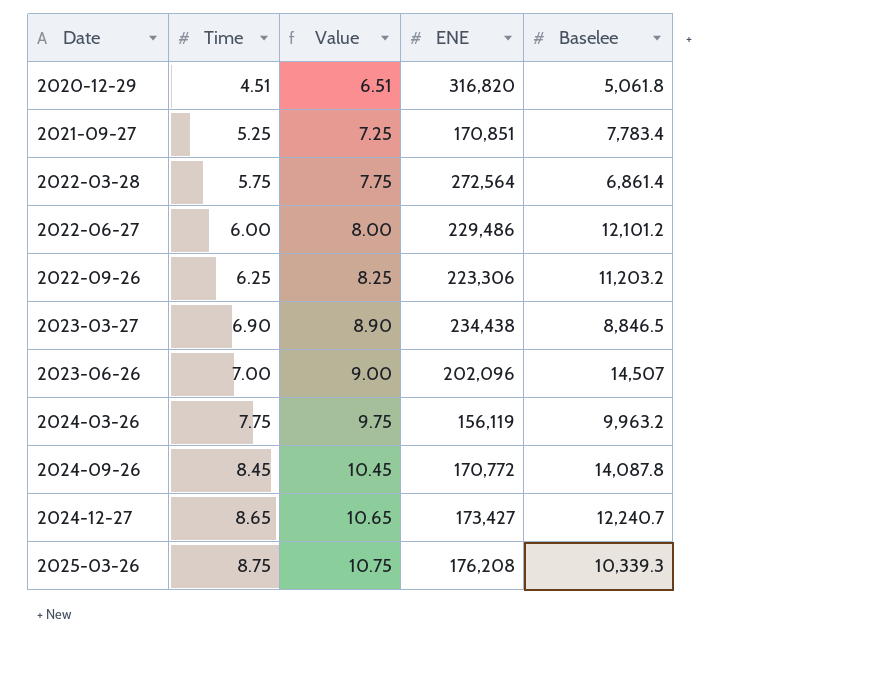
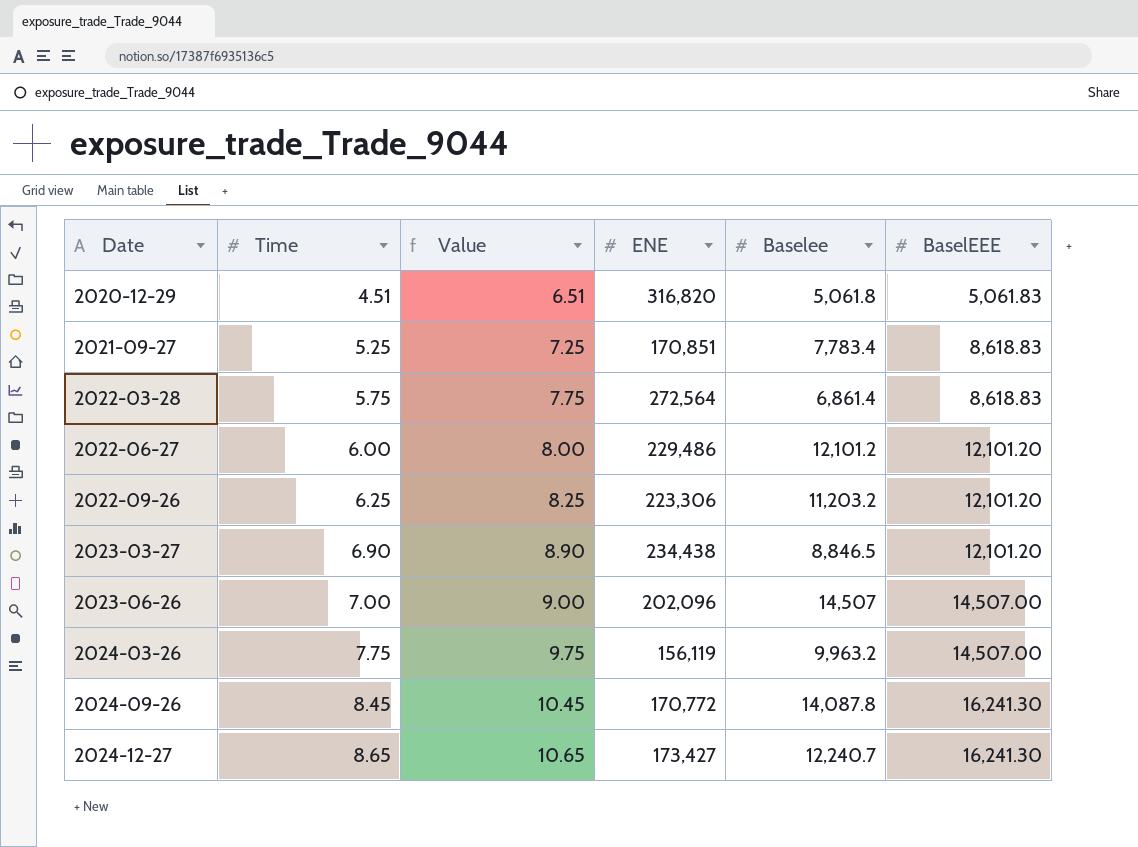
column BaselEEE | position: none -> 6
row 2025-03-26: 8.75 | 10.75 | 176,208 | 10,339.3 -> none

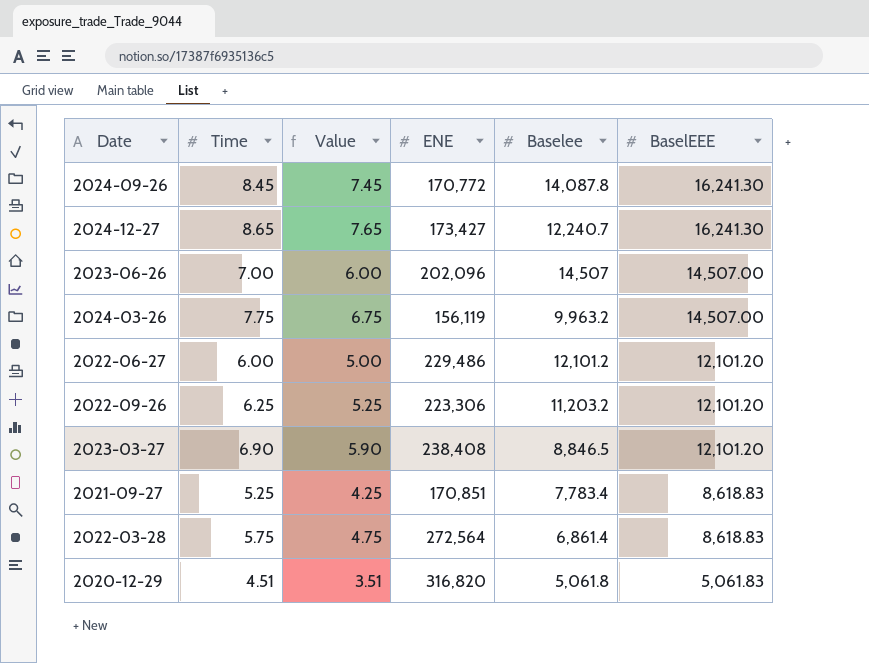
row order: Date ascending -> BaselEEE descending
column Value | formula: [Time] + 2 -> [Time] - 1
2023-03-27 | ENE: 234,438 -> 238,408

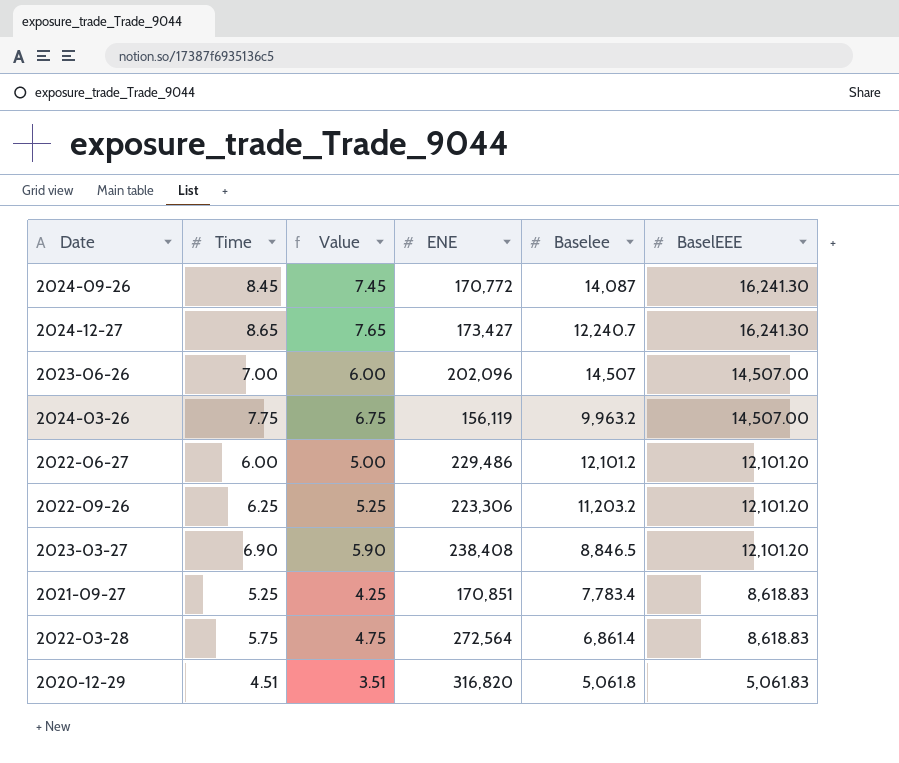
2024-09-26 | Baselee: 14,087.8 -> 14,087

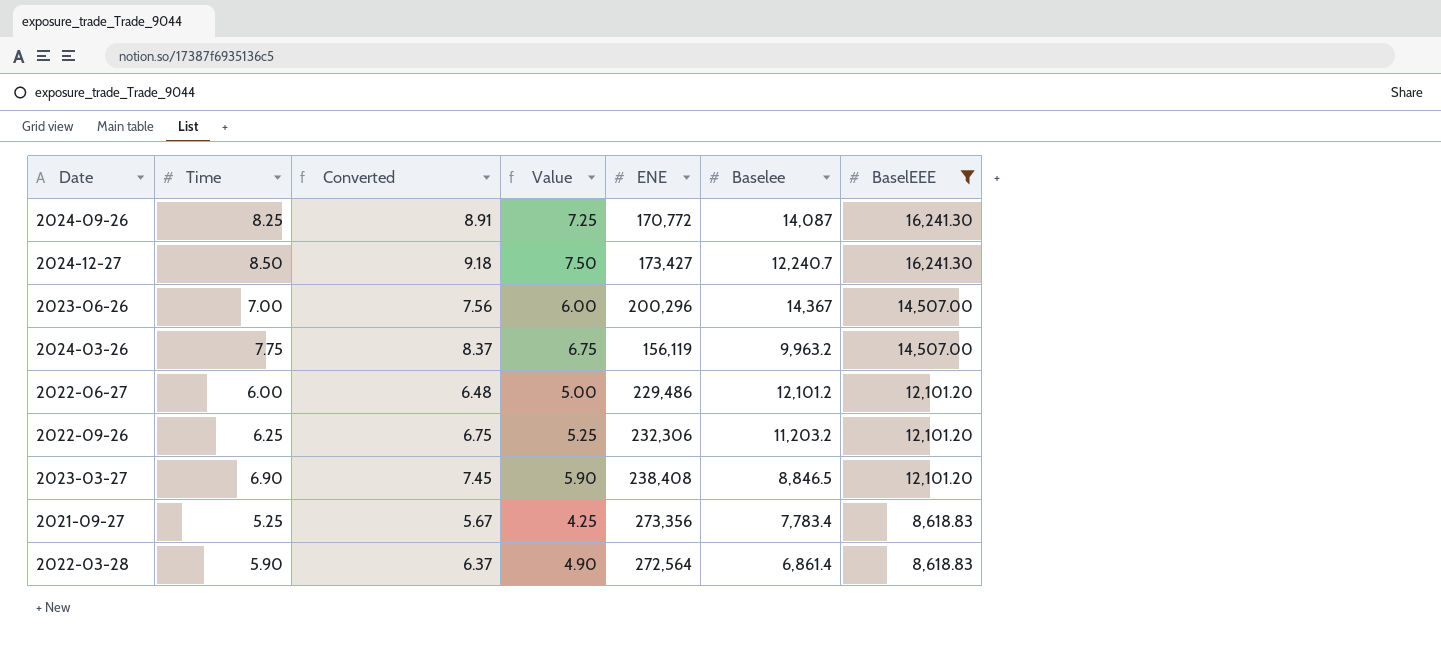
filter: none -> BaselEEE != 5,061.83
column Converted | formula: none -> [Time] * 1.08
2024-09-26 | Time: 8.45 -> 8.25
2024-09-26 | Value: 7.45 -> 7.25
2024-12-27 | Time: 8.65 -> 8.50
2024-12-27 | Value: 7.65 -> 7.50
2023-06-26 | ENE: 202,096 -> 200,296
2023-06-26 | Baselee: 14,507 -> 14,367
2022-09-26 | ENE: 223,306 -> 232,306
2021-09-27 | ENE: 170,851 -> 273,356
2022-03-28 | Time: 5.75 -> 5.90
2022-03-28 | Value: 4.75 -> 4.90

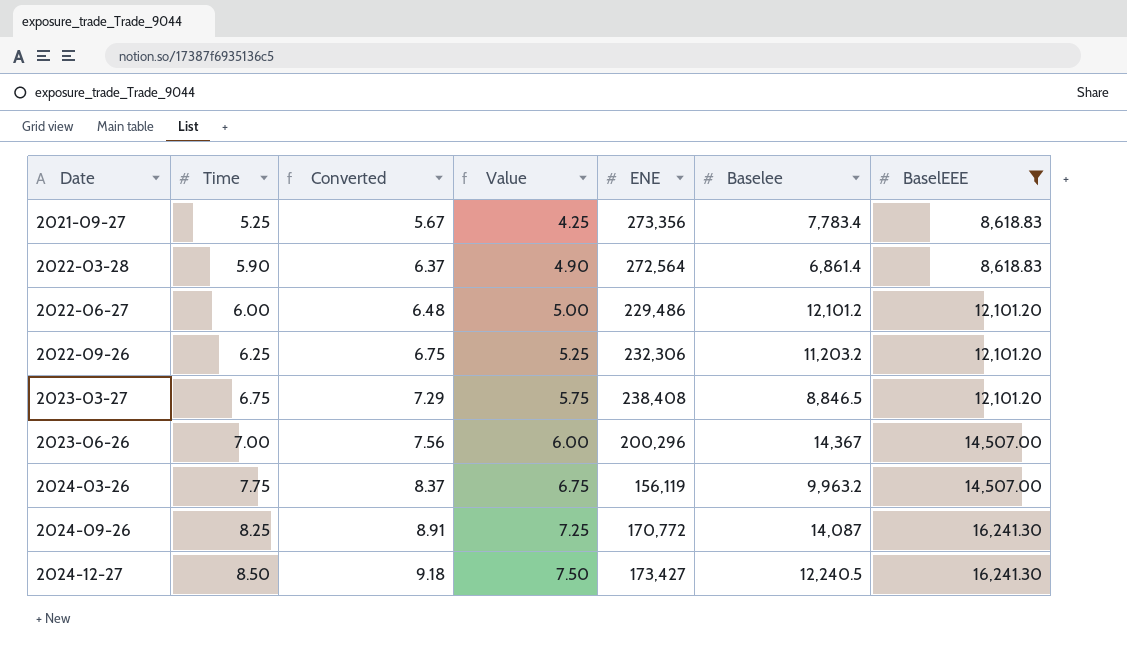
row order: BaselEEE descending -> Date ascending
2023-03-27 | Time: 6.90 -> 6.75
2023-03-27 | Converted: 7.45 -> 7.29
2023-03-27 | Value: 5.90 -> 5.75
2024-12-27 | Baselee: 12,240.7 -> 12,240.5

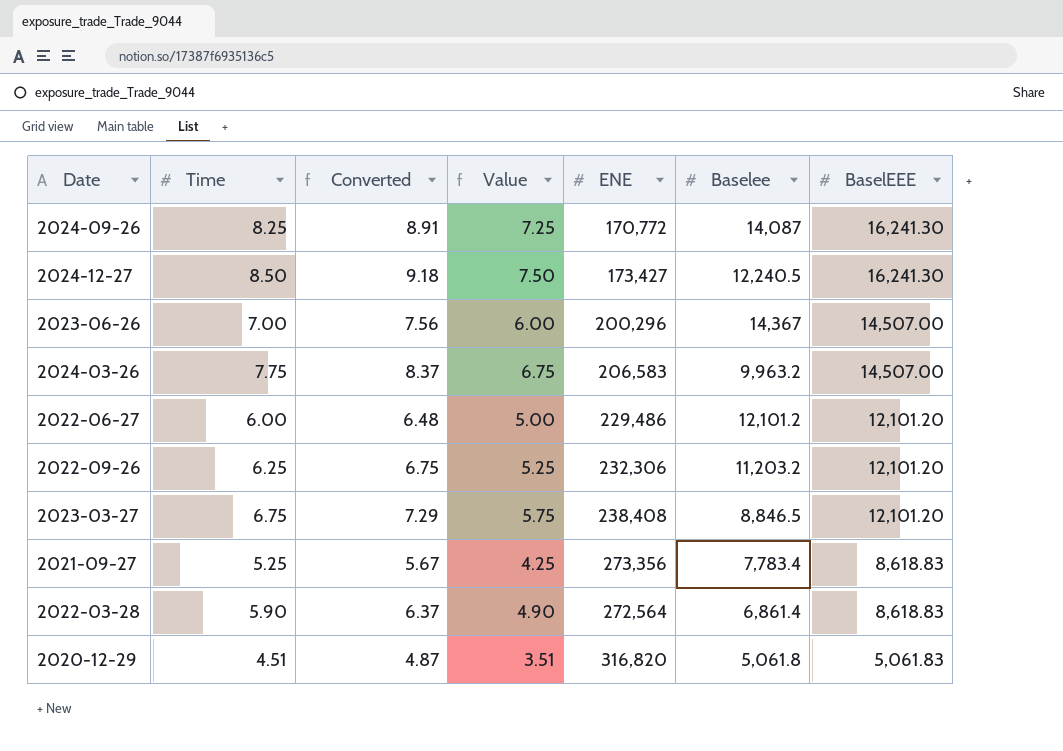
filter: BaselEEE != 5,061.83 -> none
row order: Date ascending -> BaselEEE descending
2024-03-26 | ENE: 156,119 -> 206,583

